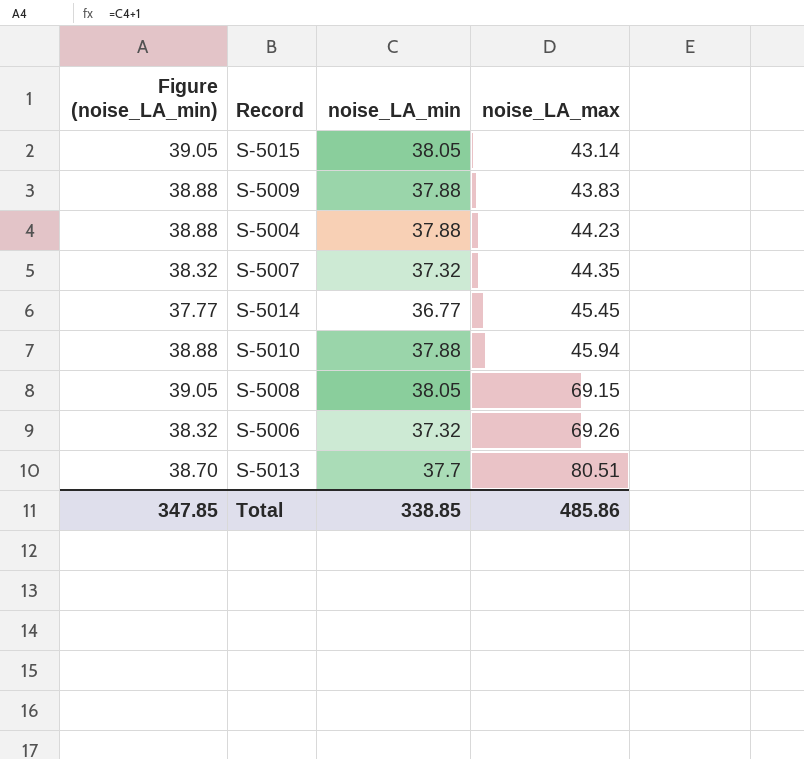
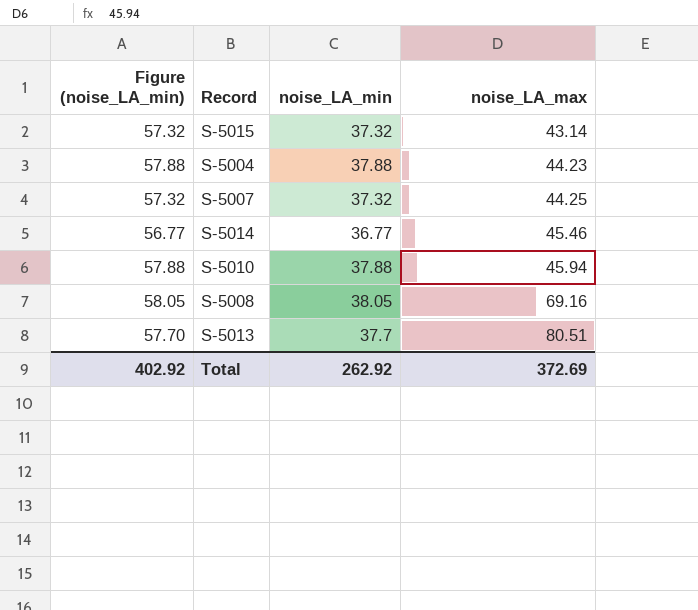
column Figure (noise_LA_min) | formula: [noise_LA_min] + 1 -> [noise_LA_min] + 20
row S-5009: 38.88 | 37.88 | 43.83 -> none
row S-5006: 38.32 | 37.32 | 69.26 -> none
S-5015 | noise_LA_min: 38.05 -> 37.32
S-5007 | noise_LA_max: 44.35 -> 44.25
S-5014 | noise_LA_max: 45.45 -> 45.46
S-5008 | noise_LA_max: 69.15 -> 69.16
Total | Figure (noise_LA_min): 347.85 -> 402.92
Total | noise_LA_min: 338.85 -> 262.92
Total | noise_LA_max: 485.86 -> 372.69

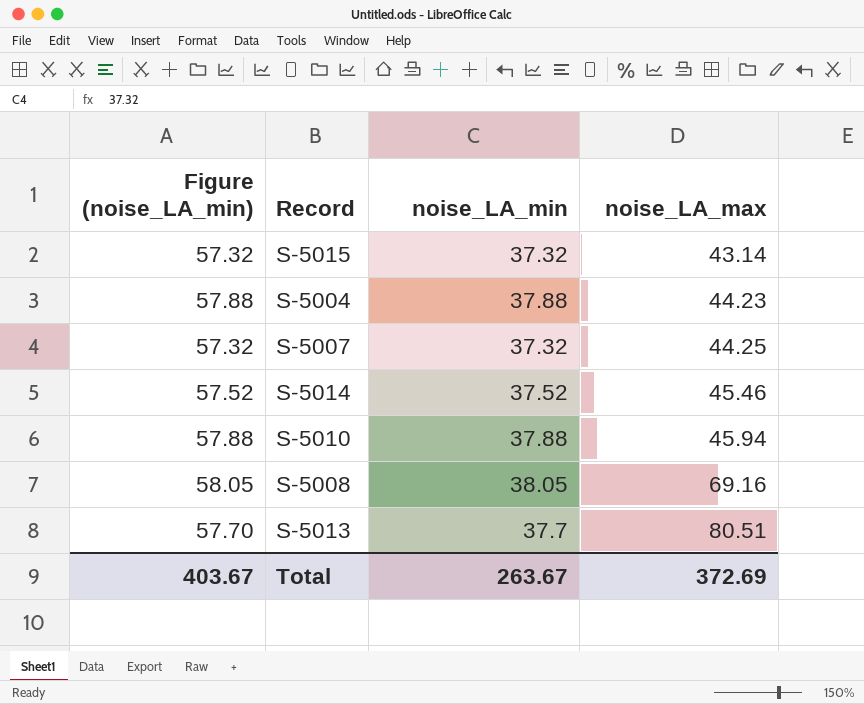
S-5014 | Figure (noise_LA_min): 56.77 -> 57.52
S-5014 | noise_LA_min: 36.77 -> 37.52
Total | Figure (noise_LA_min): 402.92 -> 403.67
Total | noise_LA_min: 262.92 -> 263.67

